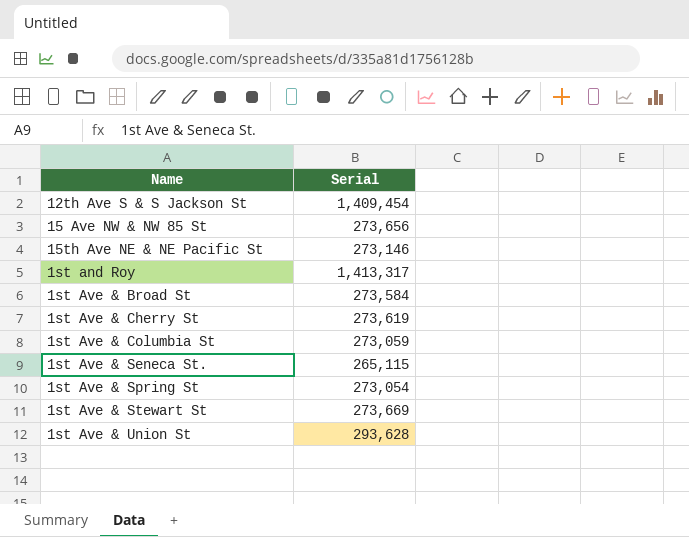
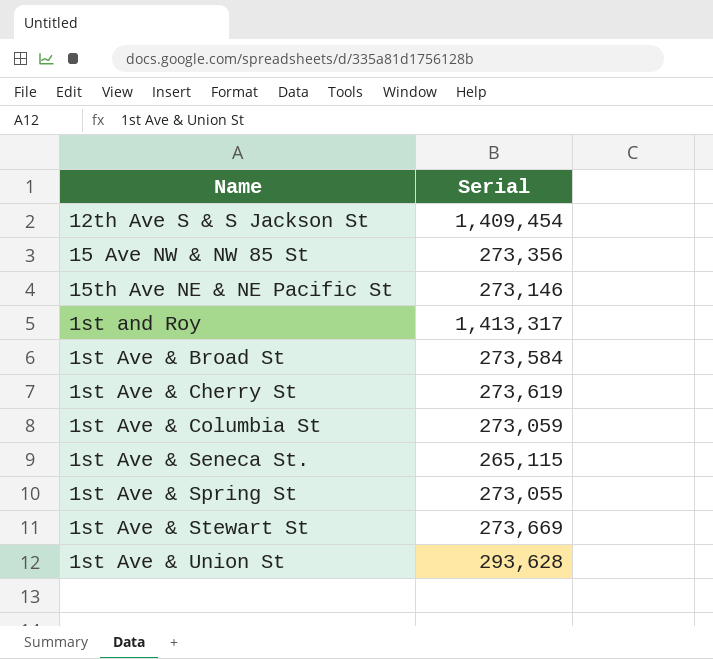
15 Ave NW & NW 85 St | Serial: 273,656 -> 273,356
1st Ave & Spring St | Serial: 273,054 -> 273,055

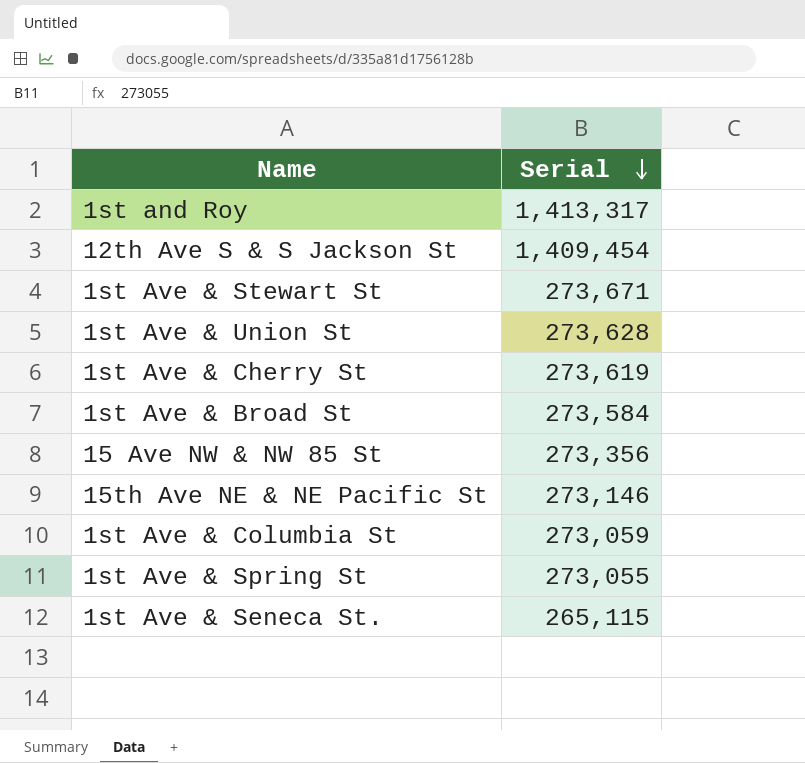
row order: none -> Serial descending
1st Ave & Stewart St | Serial: 273,669 -> 273,671
1st Ave & Union St | Serial: 293,628 -> 273,628

